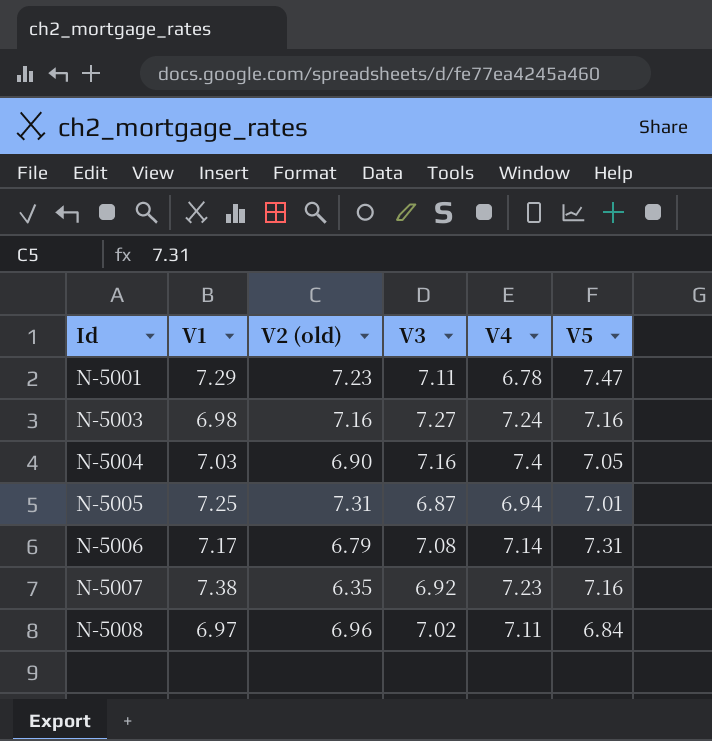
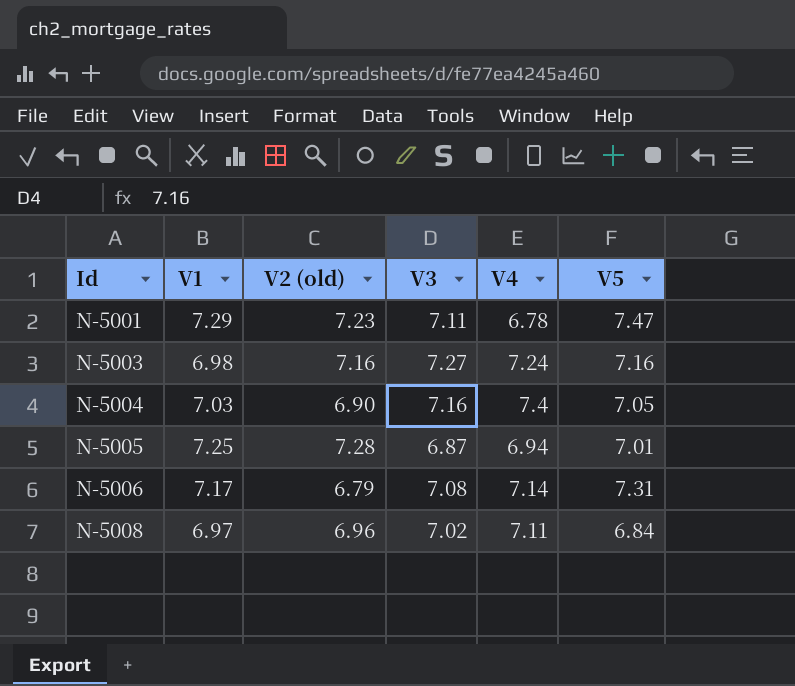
row N-5007: 7.38 | 6.35 | 6.92 | 7.23 | 7.16 -> none
N-5005 | V2 (old): 7.31 -> 7.28

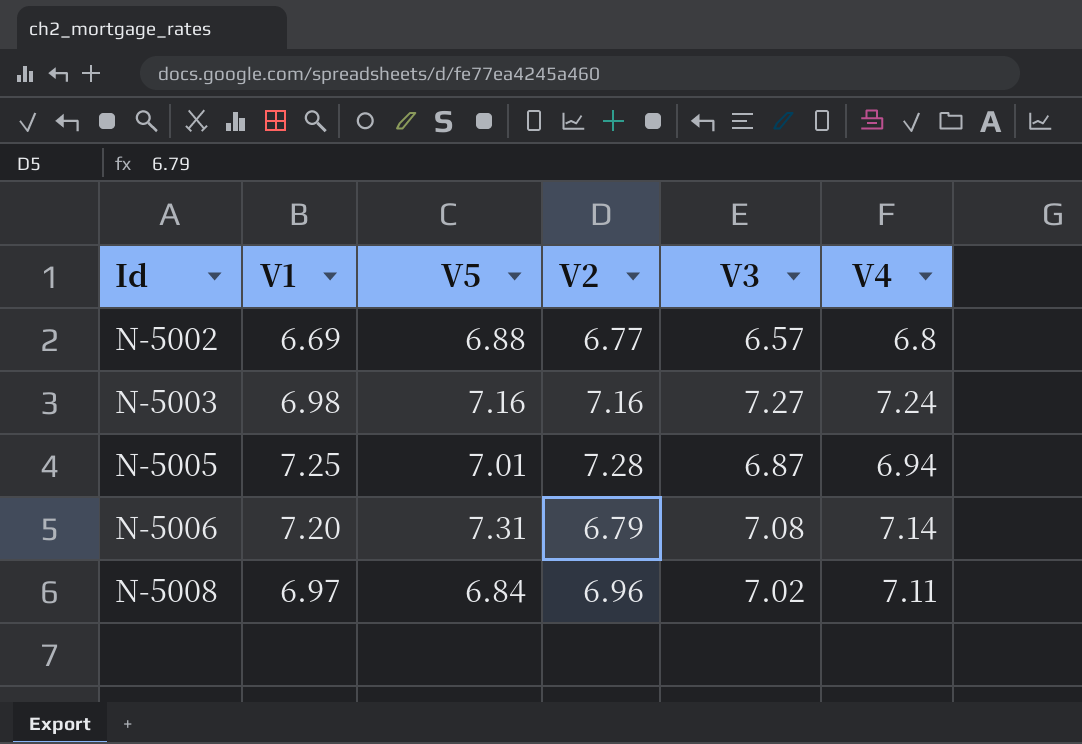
column V5 | position: 6 -> 3
column name: V2 (old) -> V2
row N-5001: 7.29 | 7.23 | 7.11 | 6.78 | 7.47 -> none
row N-5004: 7.03 | 6.90 | 7.16 | 7.4 | 7.05 -> none
row N-5002: none -> 6.69 | 6.88 | 6.77 | 6.57 | 6.8
N-5006 | V1: 7.17 -> 7.20

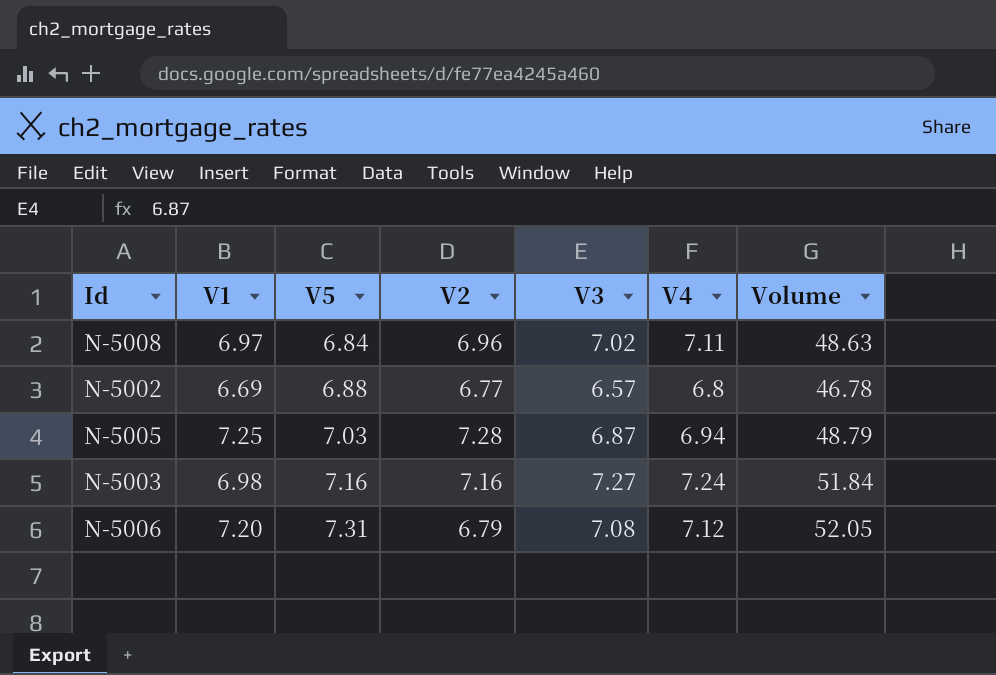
row order: Id ascending -> V5 ascending
column Volume | formula: none -> [V5] * [V4]
N-5005 | V5: 7.01 -> 7.03
N-5006 | V4: 7.14 -> 7.12

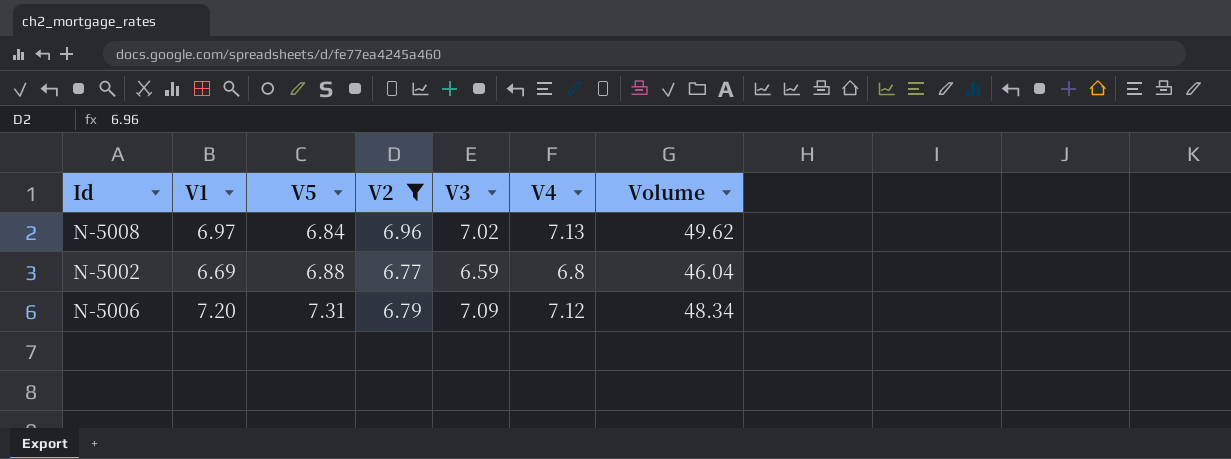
filter: none -> V2 <= 6.96
column Volume | formula: [V5] * [V4] -> [V2] * [V4]
N-5008 | V4: 7.11 -> 7.13
N-5002 | V3: 6.57 -> 6.59
N-5006 | V3: 7.08 -> 7.09

